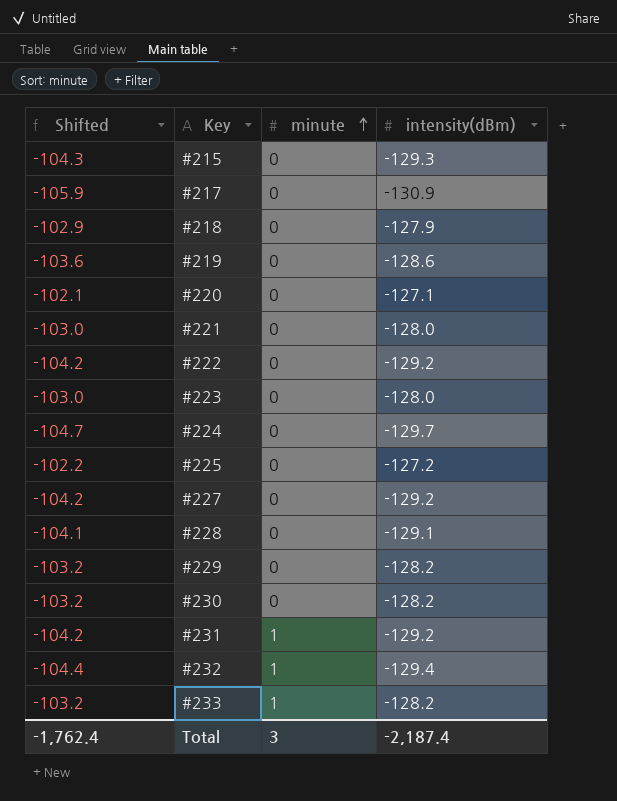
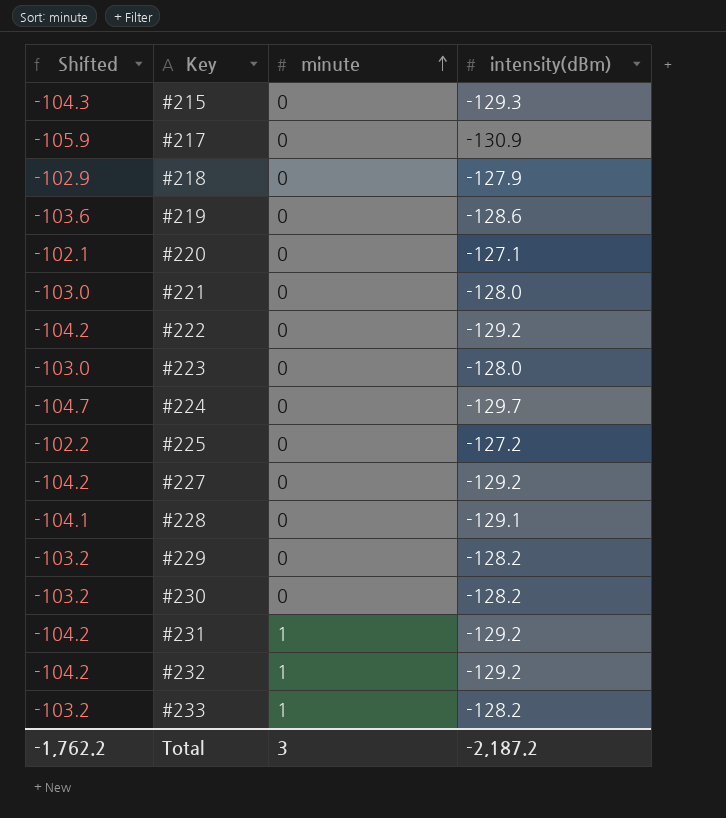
#232 | Shifted: -104.4 -> -104.2
#232 | intensity(dBm): -129.4 -> -129.2
Total | Shifted: -1,762.4 -> -1,762.2
Total | intensity(dBm): -2,187.4 -> -2,187.2

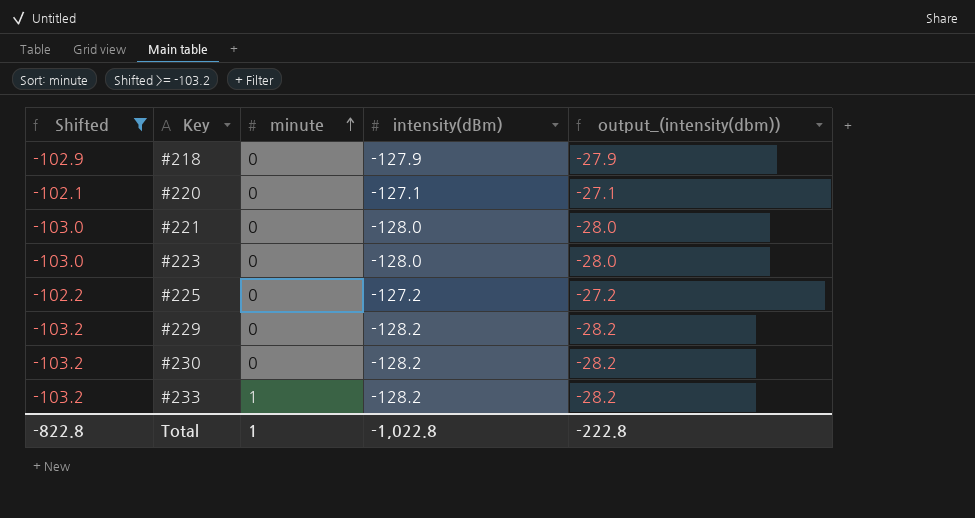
filter: none -> Shifted >= -103.2
column output_(intensity(dbm)) | formula: none -> [intensity(dBm)] + 100
Total | Shifted: -1,762.2 -> -822.8
Total | minute: 3 -> 1
Total | intensity(dBm): -2,187.2 -> -1,022.8

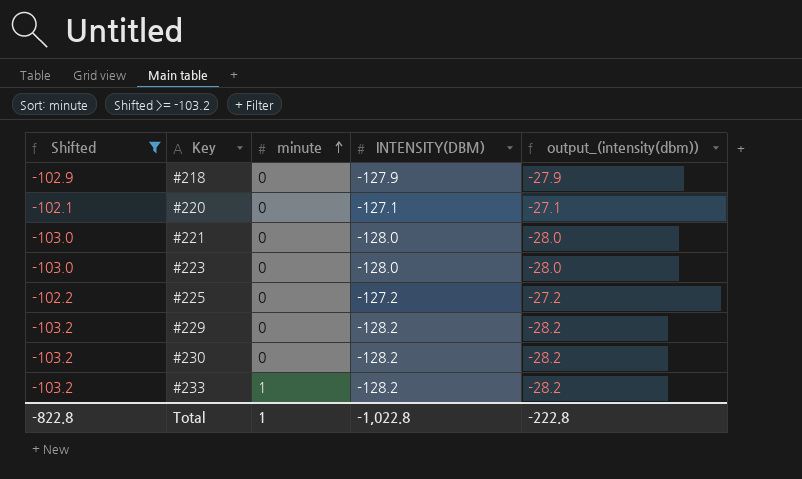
column name: intensity(dBm) -> INTENSITY(DBM)

